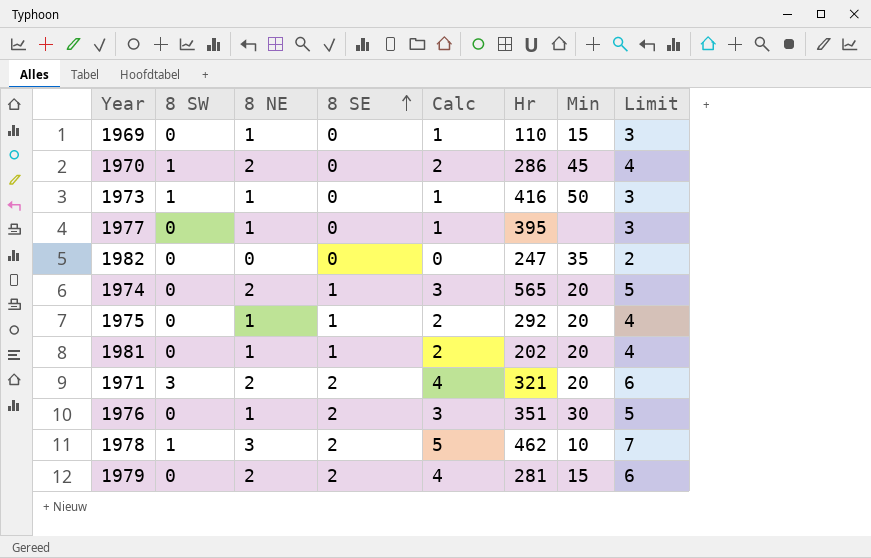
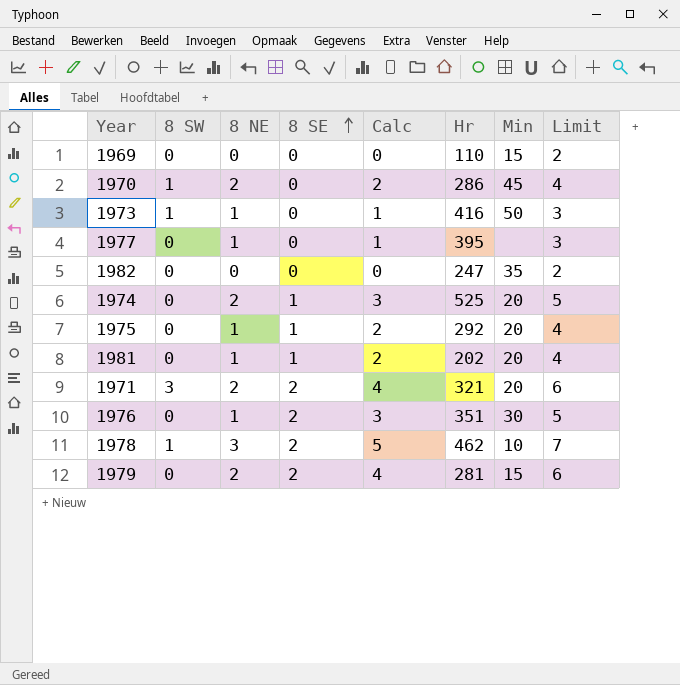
1969 | 8 NE: 1 -> 0
1969 | Calc: 1 -> 0
1969 | Limit: 3 -> 2
1974 | Hr: 565 -> 525

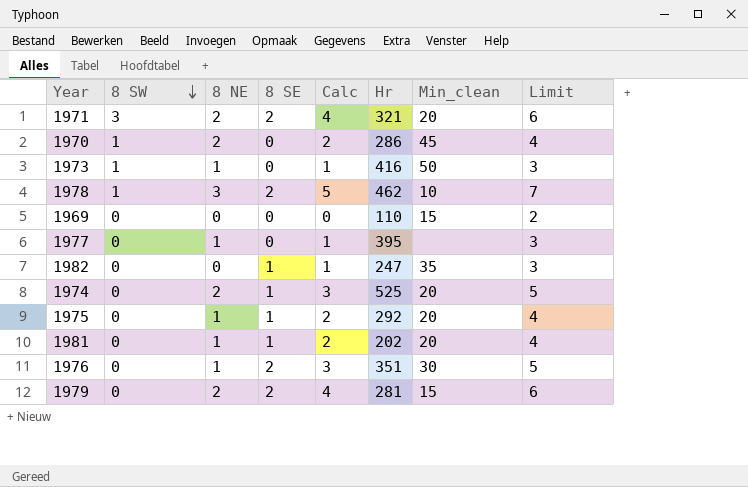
row order: 8 SE ascending -> 8 SW descending
column name: Min -> Min_clean
1982 | 8 SE: 0 -> 1
1982 | Calc: 0 -> 1
1982 | Limit: 2 -> 3

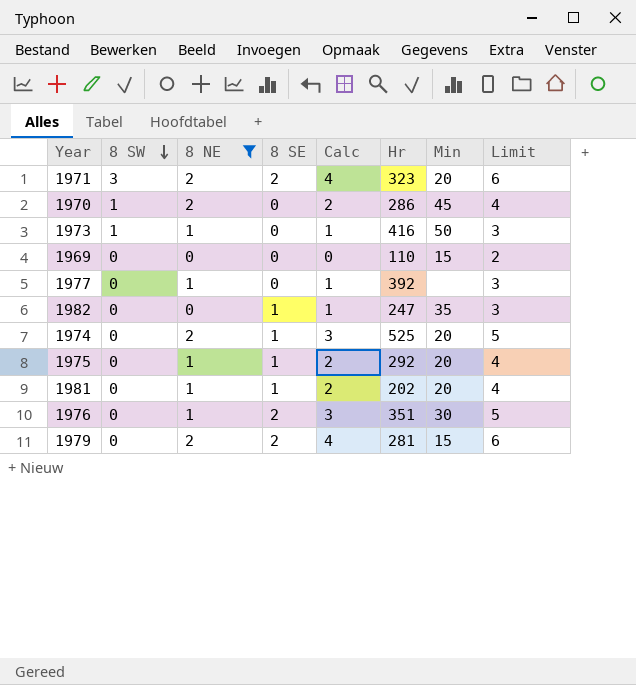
filter: none -> 8 NE != 3
column name: Min_clean -> Min
1971 | Hr: 321 -> 323
1977 | Hr: 395 -> 392

